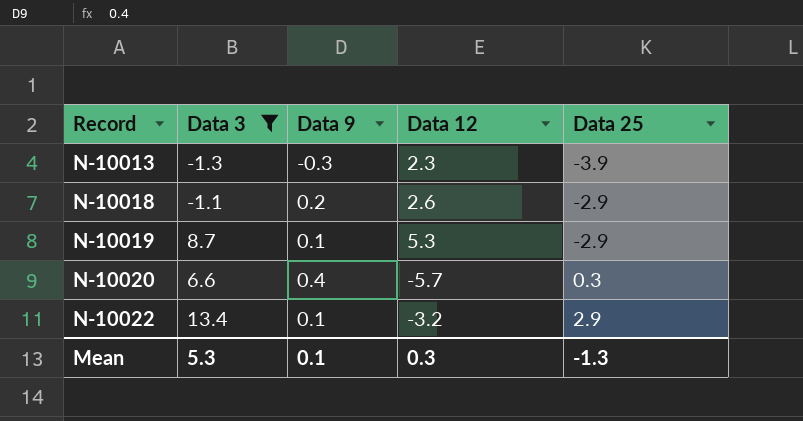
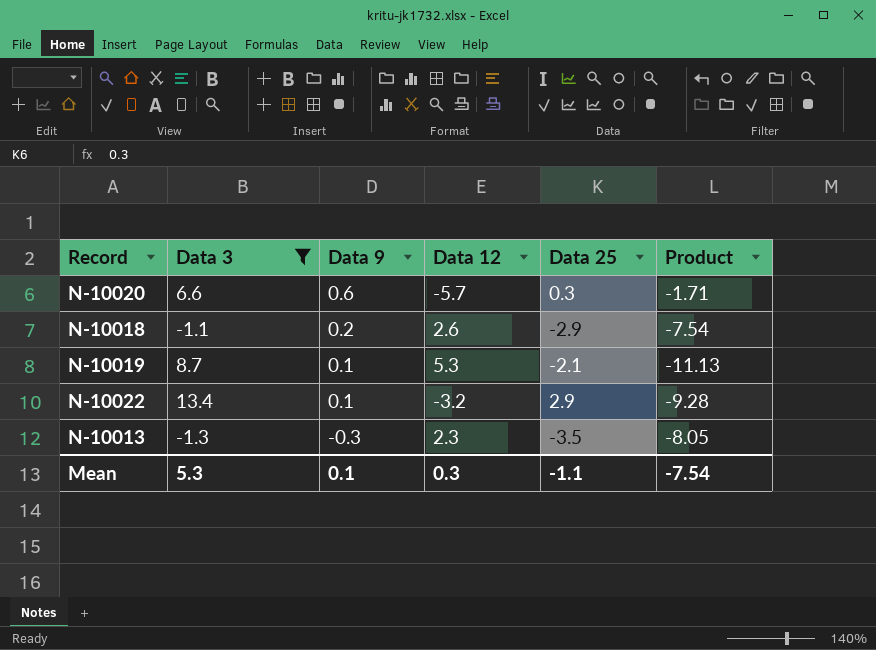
row order: Record ascending -> Data 9 descending
column Product | formula: none -> [Data 12] * [Data 25]
N-10020 | Data 9: 0.4 -> 0.6
N-10019 | Data 25: -2.9 -> -2.1
N-10013 | Data 25: -3.9 -> -3.5
Mean | Data 25: -1.3 -> -1.1

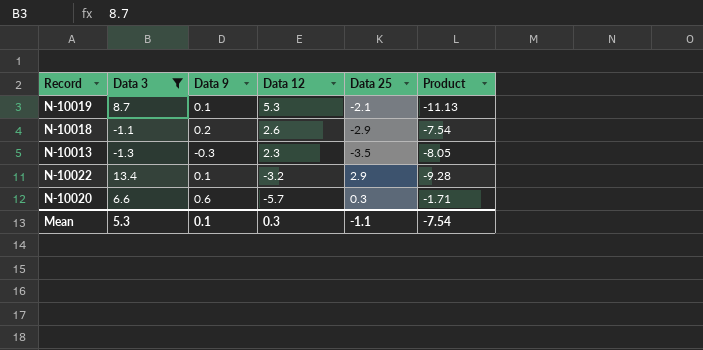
row order: Data 9 descending -> Data 12 descending

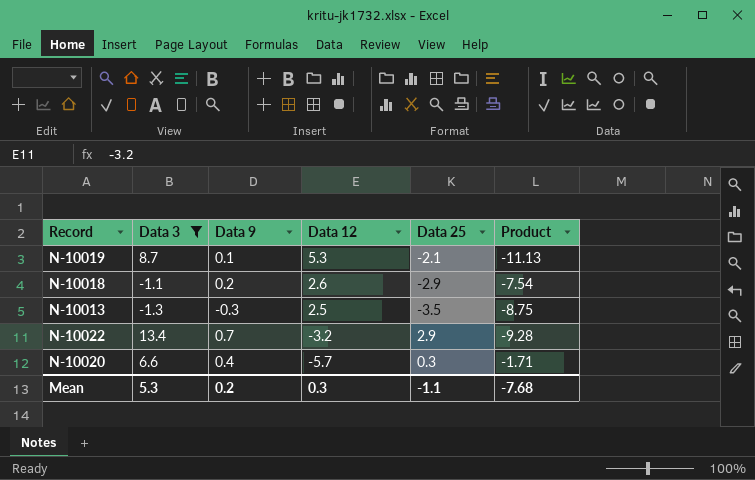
N-10013 | Data 12: 2.3 -> 2.5
N-10013 | Product: -8.05 -> -8.75
N-10022 | Data 9: 0.1 -> 0.7
N-10020 | Data 9: 0.6 -> 0.4
Mean | Data 9: 0.1 -> 0.2
Mean | Product: -7.54 -> -7.68

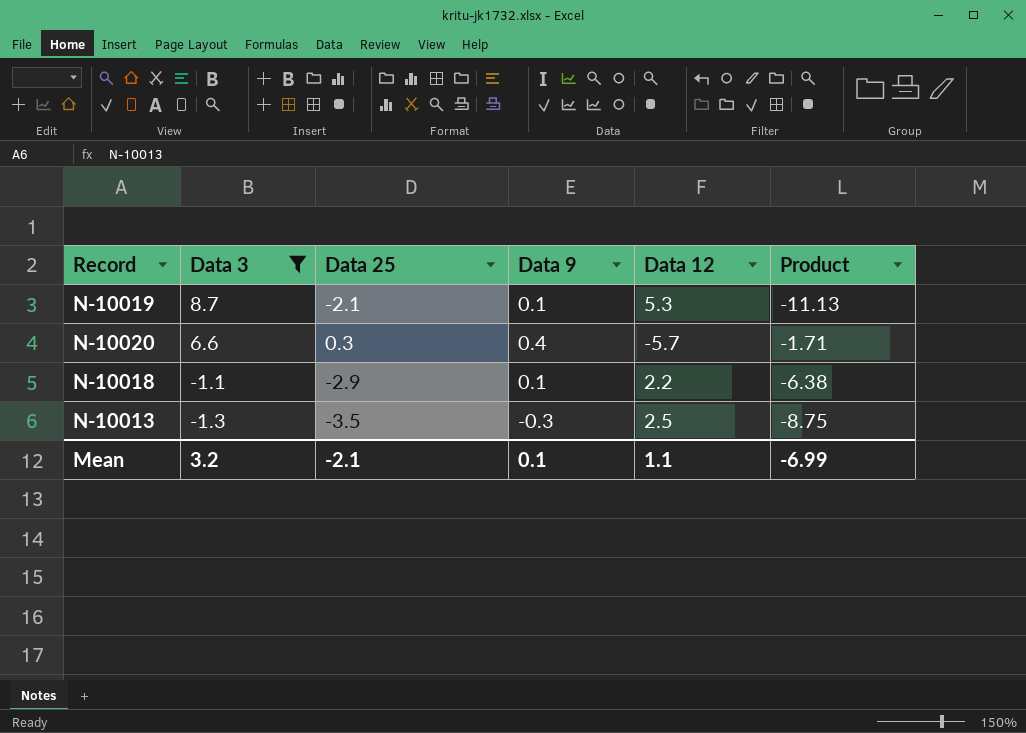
row order: Data 12 descending -> Data 3 descending
column Data 25 | position: 5 -> 3
row N-10022: 13.4 | 0.7 | -3.2 | 2.9 | -9.28 -> none
N-10018 | Data 9: 0.2 -> 0.1
N-10018 | Data 12: 2.6 -> 2.2
N-10018 | Product: -7.54 -> -6.38
Mean | Data 3: 5.3 -> 3.2
Mean | Data 25: -1.1 -> -2.1
Mean | Data 9: 0.2 -> 0.1
Mean | Data 12: 0.3 -> 1.1
Mean | Product: -7.68 -> -6.99

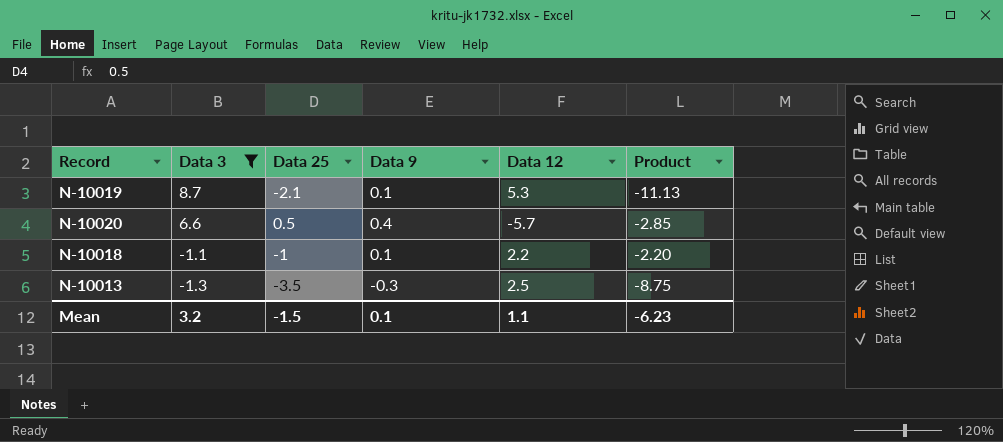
N-10020 | Data 25: 0.3 -> 0.5
N-10020 | Product: -1.71 -> -2.85
N-10018 | Data 25: -2.9 -> -1
N-10018 | Product: -6.38 -> -2.20
Mean | Data 25: -2.1 -> -1.5
Mean | Product: -6.99 -> -6.23

